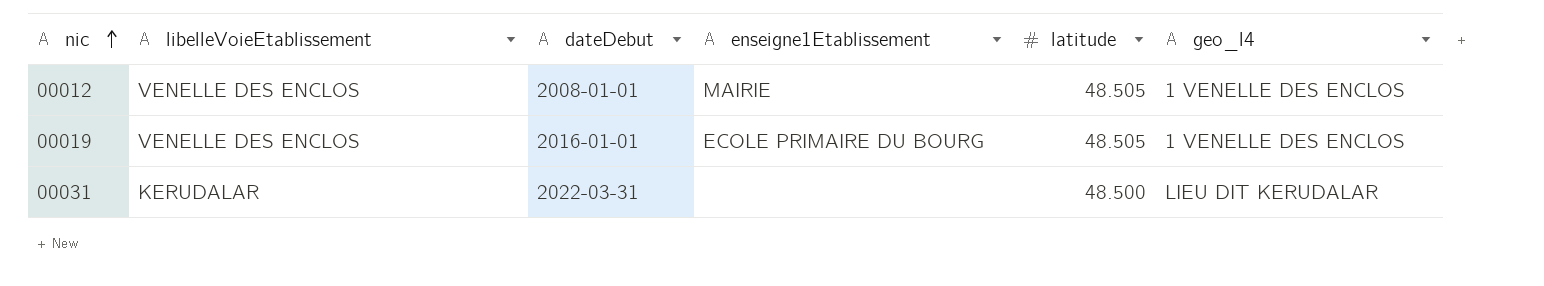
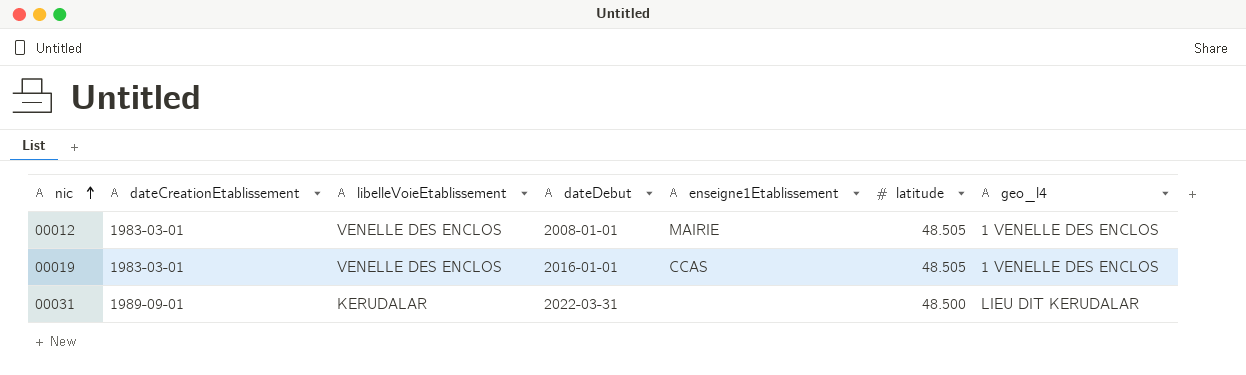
column dateCreationEtablissement | position: none -> 2
00019 | enseigne1Etablissement: ECOLE PRIMAIRE DU BOURG -> CCAS

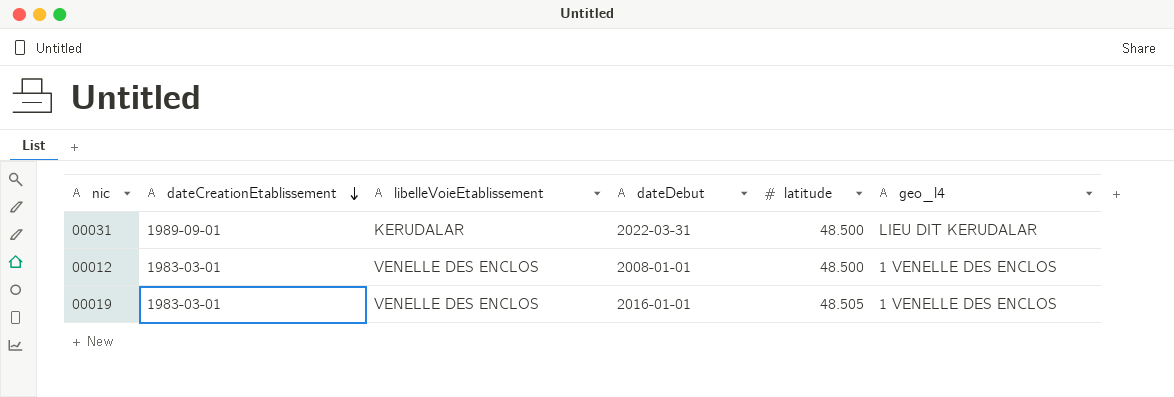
row order: nic ascending -> dateCreationEtablissement descending
column enseigne1Etablissement | position: 5 -> none
00012 | latitude: 48.505 -> 48.500

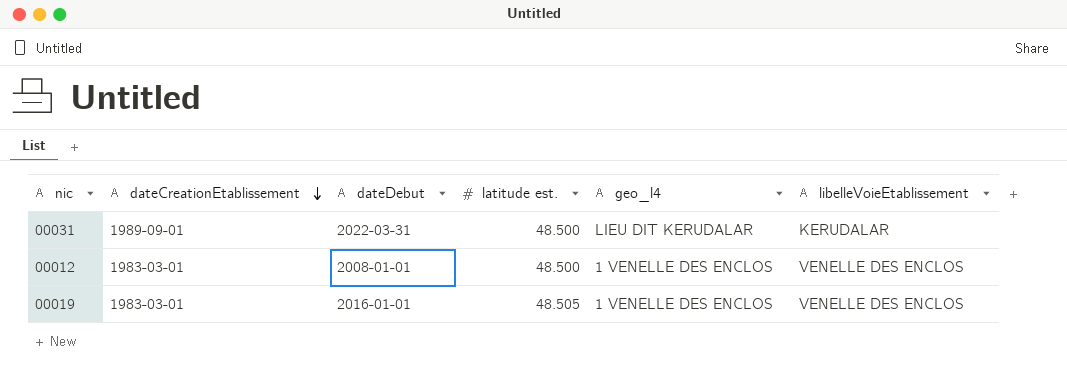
column name: latitude -> latitude est.
column libelleVoieEtablissement | position: 3 -> 6

